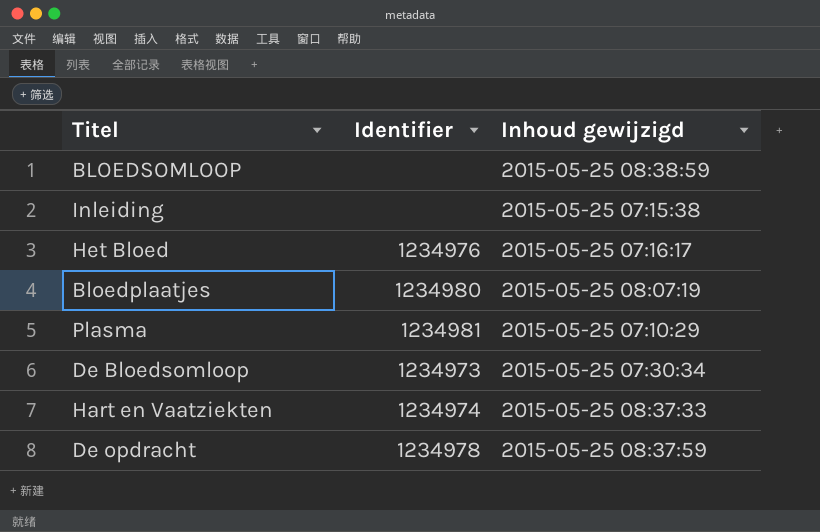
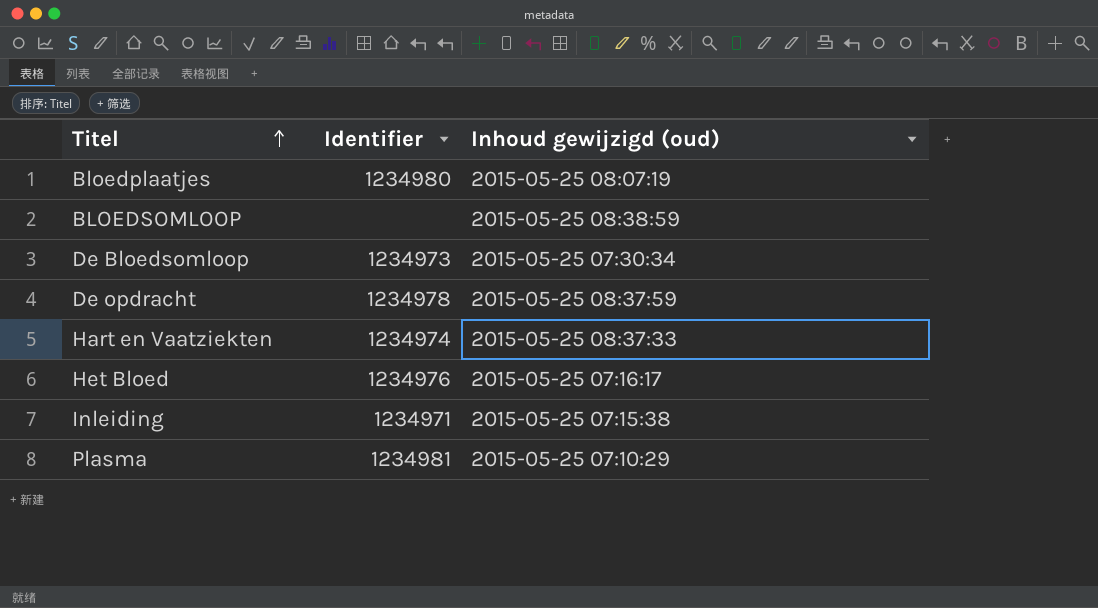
row order: none -> Titel ascending
column name: Inhoud gewijzigd -> Inhoud gewijzigd (oud)
Inleiding | Identifier: none -> 1234971

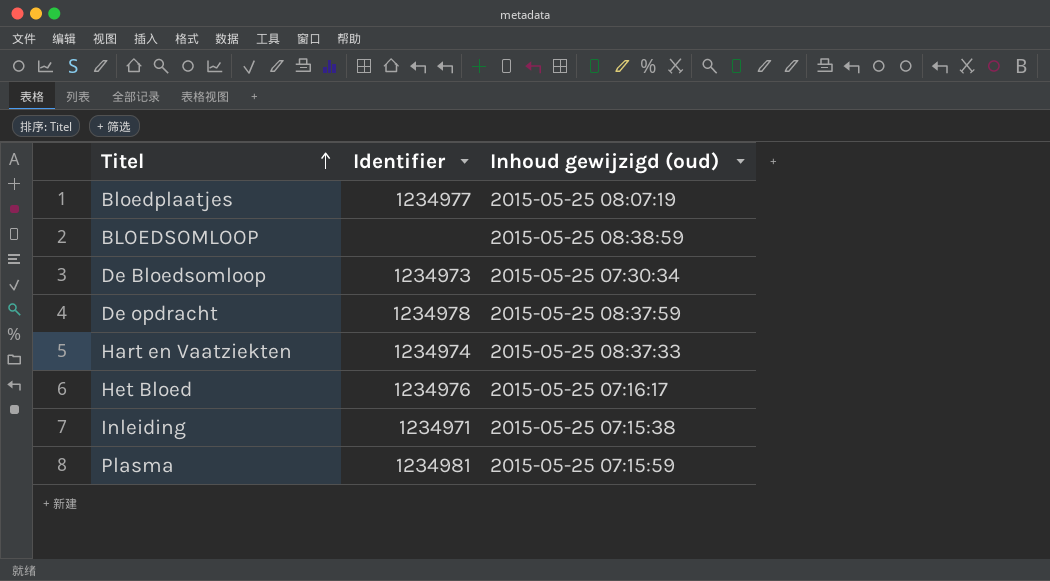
Bloedplaatjes | Identifier: 1234980 -> 1234977
Plasma | Inhoud gewijzigd (oud): 2015-05-25 07:10:29 -> 2015-05-25 07:15:59

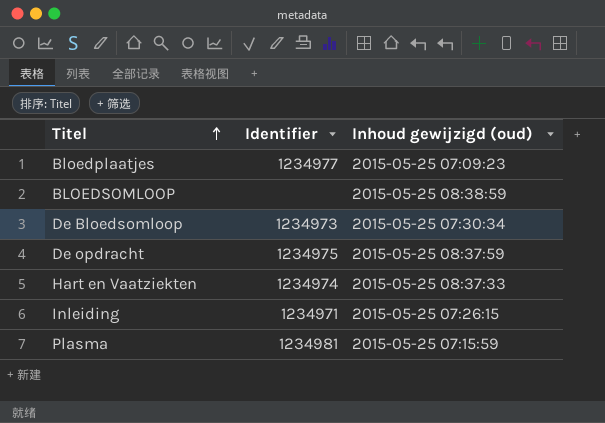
row Het Bloed: 1234976 | 2015-05-25 07:16:17 -> none
Bloedplaatjes | Inhoud gewijzigd (oud): 2015-05-25 08:07:19 -> 2015-05-25 07:09:23
De opdracht | Identifier: 1234978 -> 1234975
Inleiding | Inhoud gewijzigd (oud): 2015-05-25 07:15:38 -> 2015-05-25 07:26:15

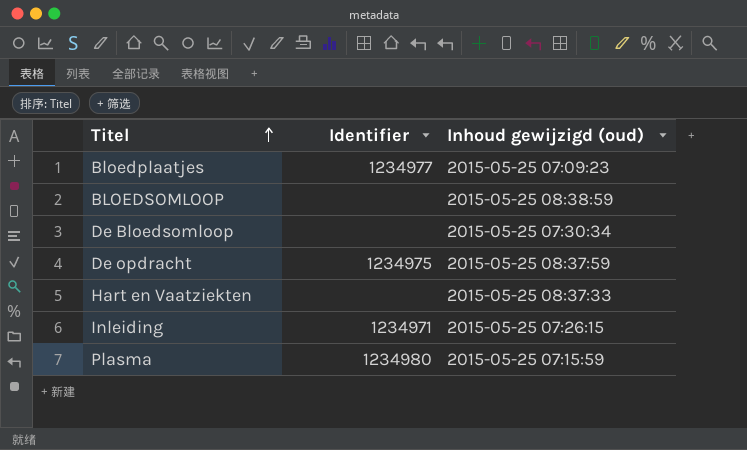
De Bloedsomloop | Identifier: 1234973 -> none
Hart en Vaatziekten | Identifier: 1234974 -> none
Plasma | Identifier: 1234981 -> 1234980

